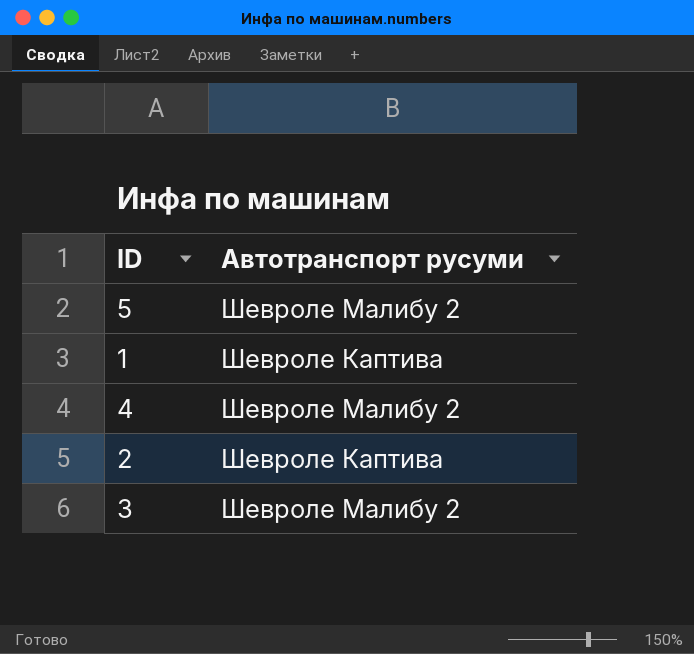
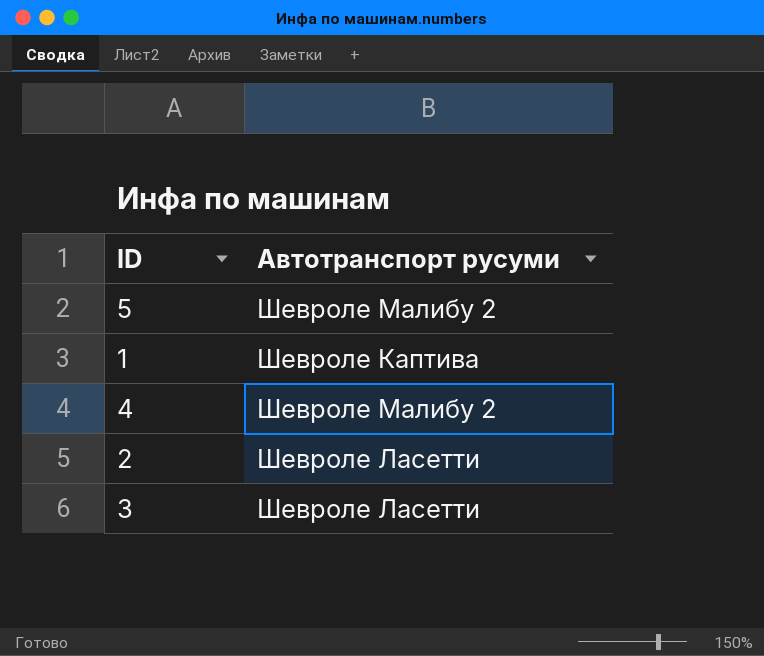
2 | Автотранспорт русуми: Шевроле Каптива -> Шевроле Ласетти
3 | Автотранспорт русуми: Шевроле Малибу 2 -> Шевроле Ласетти

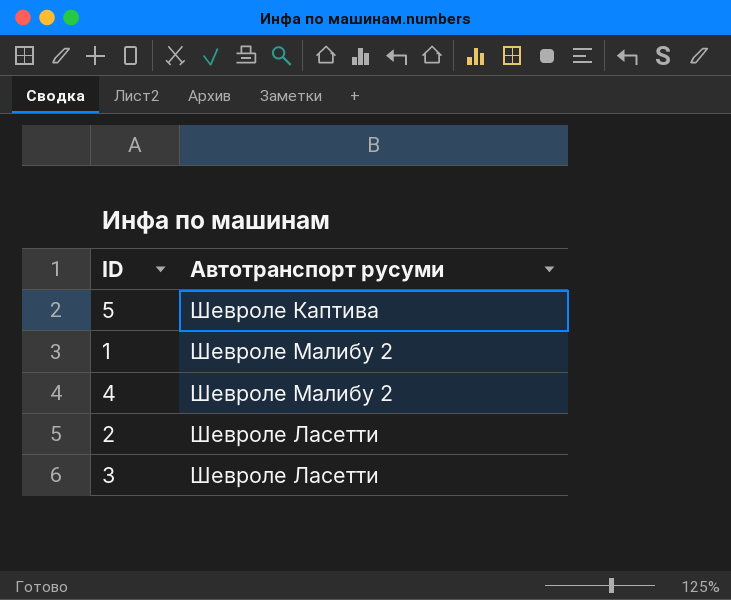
5 | Автотранспорт русуми: Шевроле Малибу 2 -> Шевроле Каптива
1 | Автотранспорт русуми: Шевроле Каптива -> Шевроле Малибу 2

